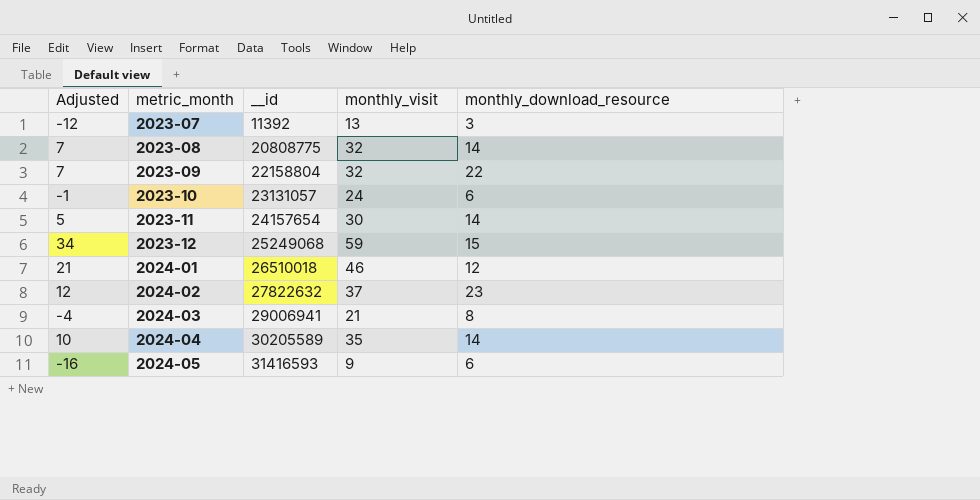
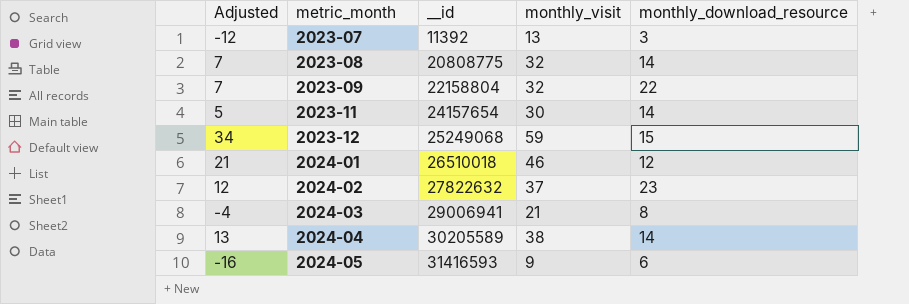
row 2023-10: -1 | 23131057 | 24 | 6 -> none
2024-04 | Adjusted: 10 -> 13
2024-04 | monthly_visit: 35 -> 38

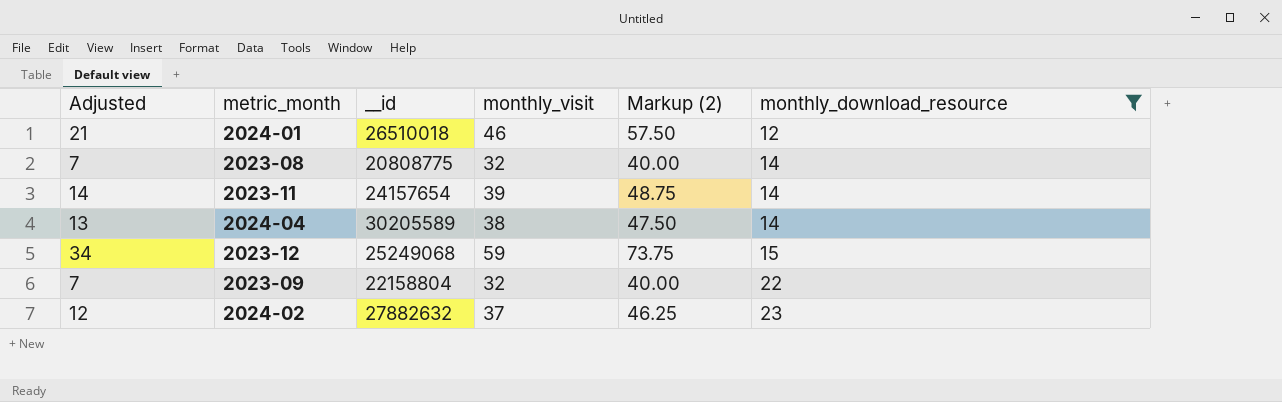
filter: none -> monthly_download_resource >= 12
row order: metric_month ascending -> monthly_download_resource ascending
column Markup (2) | formula: none -> [monthly_visit] * 1.25
2023-11 | Adjusted: 5 -> 14
2023-11 | monthly_visit: 30 -> 39
2024-02 | __id: 27822632 -> 27882632

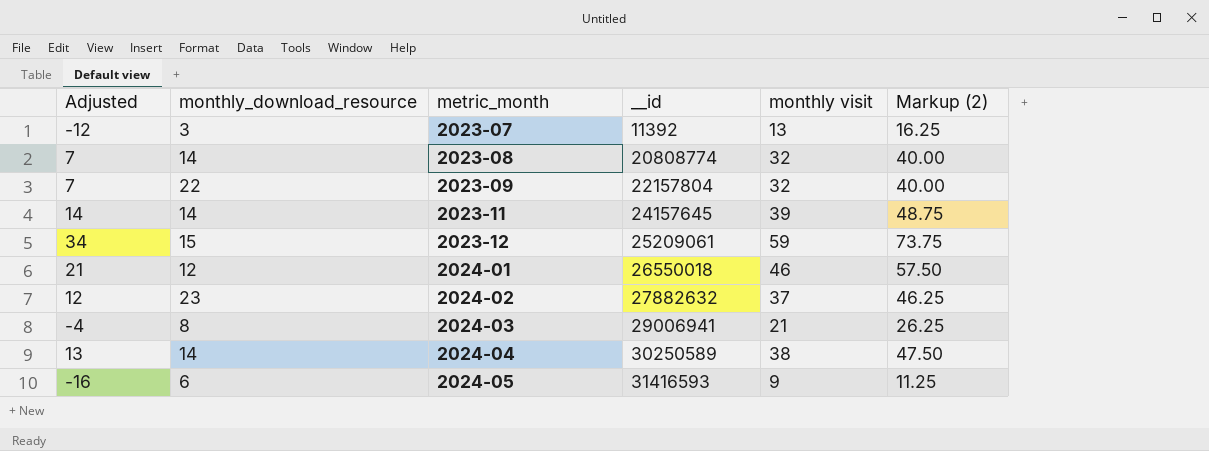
filter: monthly_download_resource >= 12 -> none
row order: monthly_download_resource ascending -> metric_month ascending
column monthly_download_resource | position: 6 -> 2
column name: monthly_visit -> monthly visit
2023-08 | __id: 20808775 -> 20808774
2023-09 | __id: 22158804 -> 22157804
2023-11 | __id: 24157654 -> 24157645
2023-12 | __id: 25249068 -> 25209061
2024-01 | __id: 26510018 -> 26550018
2024-04 | __id: 30205589 -> 30250589

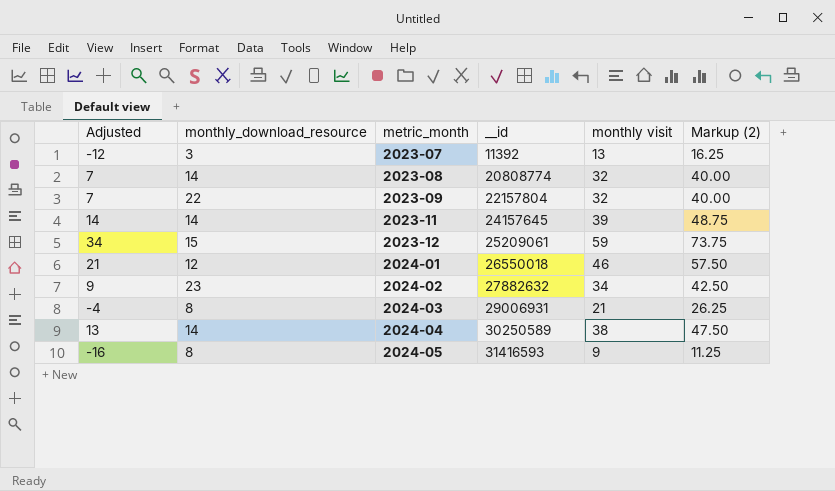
2024-02 | Adjusted: 12 -> 9
2024-02 | monthly visit: 37 -> 34
2024-02 | Markup (2): 46.25 -> 42.50
2024-03 | __id: 29006941 -> 29006931
2024-05 | monthly_download_resource: 6 -> 8

